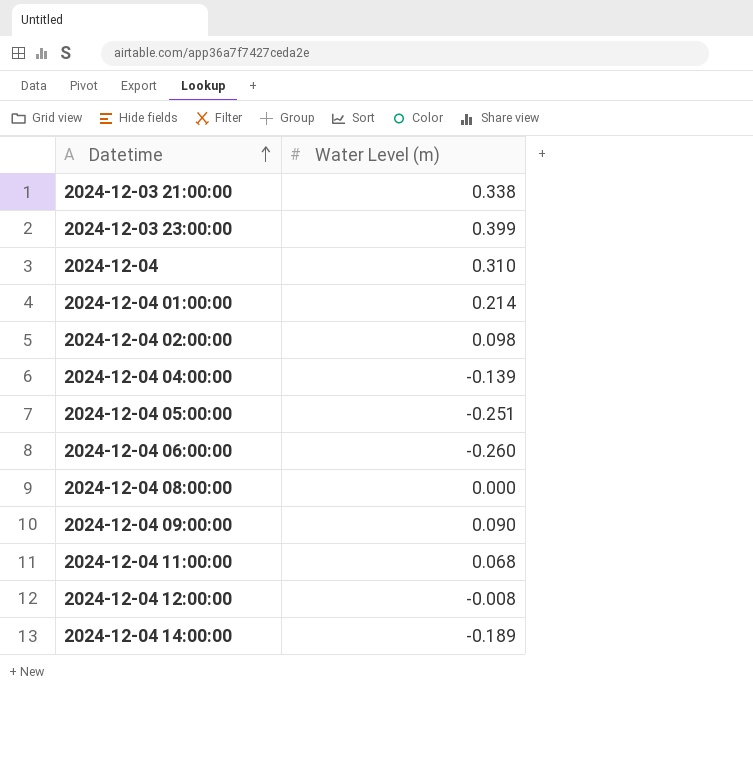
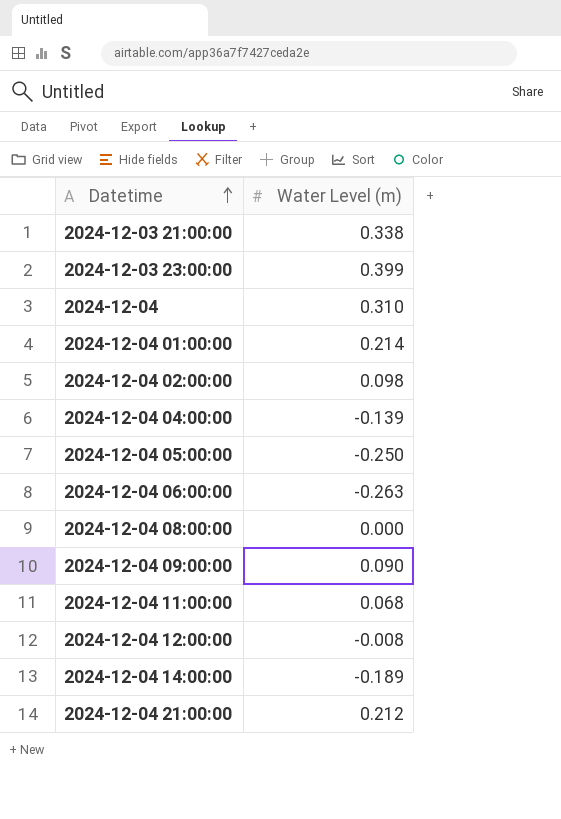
2024-12-04 05:00:00 | Water Level (m): -0.251 -> -0.250
2024-12-04 06:00:00 | Water Level (m): -0.260 -> -0.263
row 2024-12-04 21:00:00: none -> 0.212

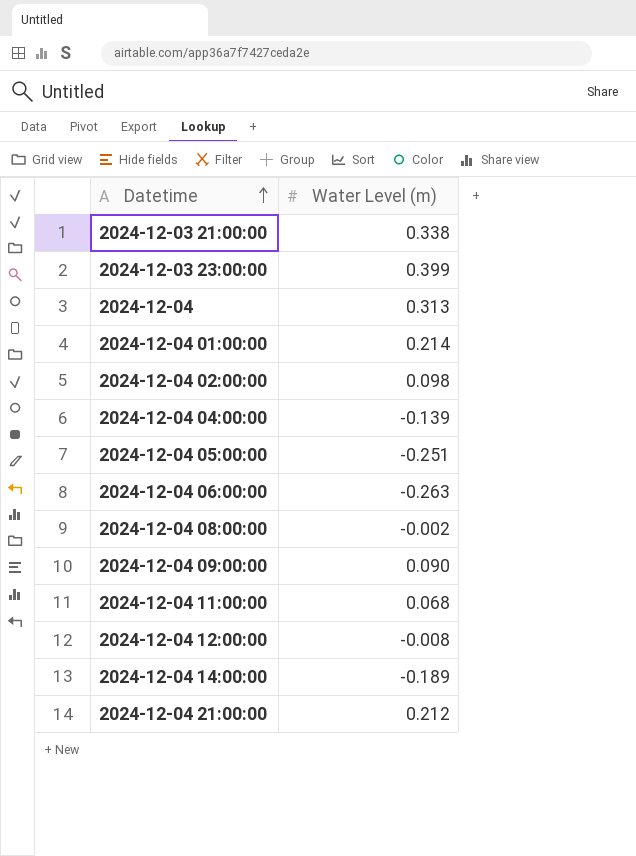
2024-12-04 | Water Level (m): 0.310 -> 0.313
2024-12-04 05:00:00 | Water Level (m): -0.250 -> -0.251
2024-12-04 08:00:00 | Water Level (m): 0.000 -> -0.002

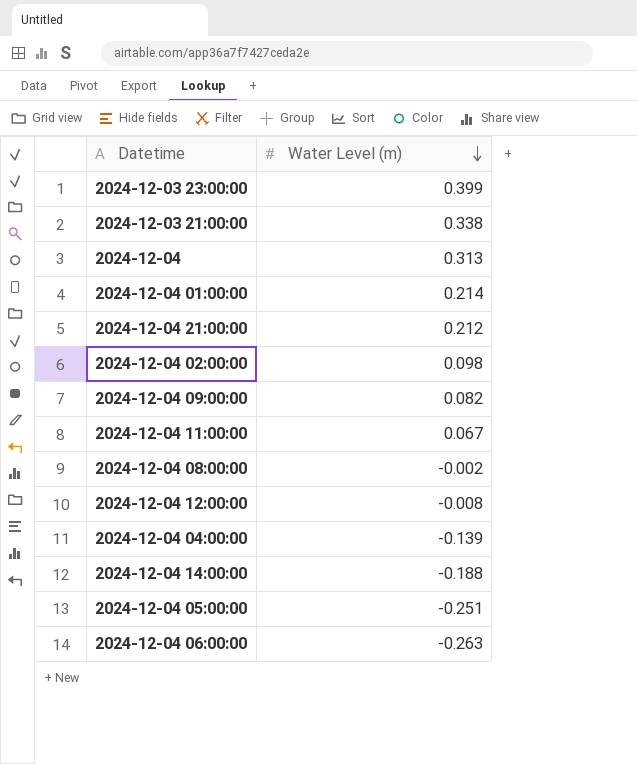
row order: Datetime ascending -> Water Level (m) descending
2024-12-04 09:00:00 | Water Level (m): 0.090 -> 0.082
2024-12-04 11:00:00 | Water Level (m): 0.068 -> 0.067
2024-12-04 14:00:00 | Water Level (m): -0.189 -> -0.188

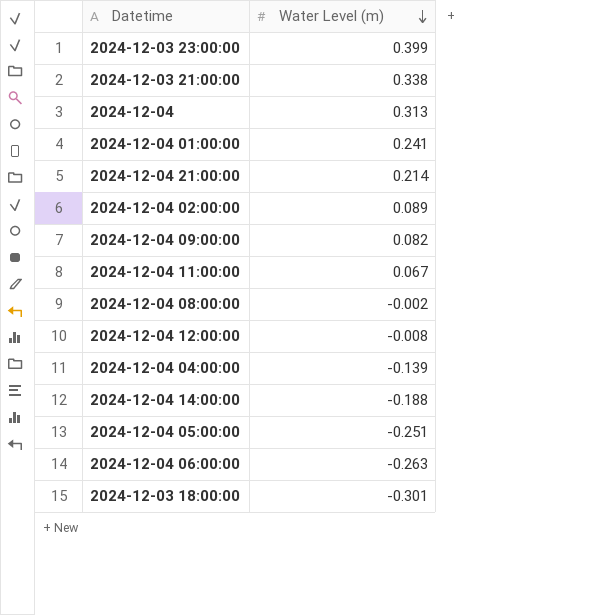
2024-12-04 01:00:00 | Water Level (m): 0.214 -> 0.241
2024-12-04 21:00:00 | Water Level (m): 0.212 -> 0.214
2024-12-04 02:00:00 | Water Level (m): 0.098 -> 0.089
row 2024-12-03 18:00:00: none -> -0.301

